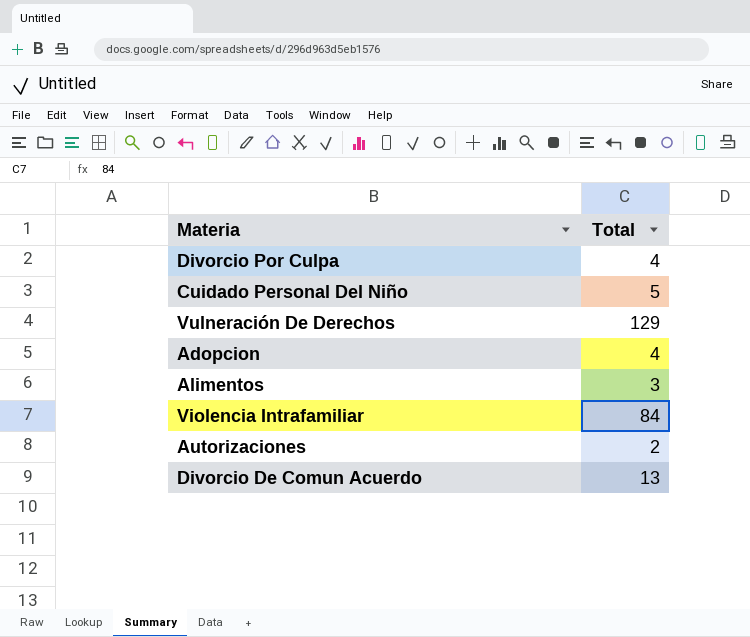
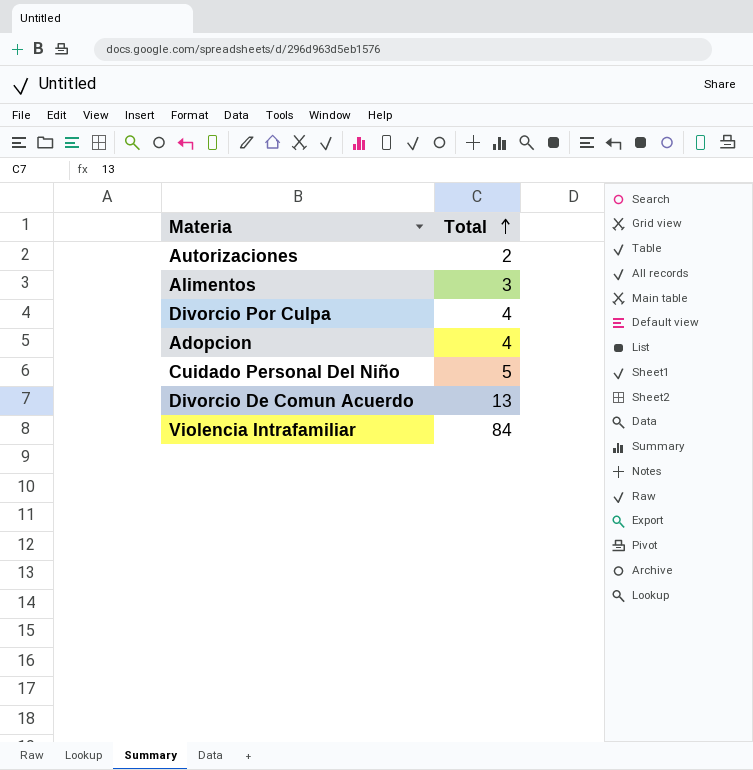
row order: none -> Total ascending
row Vulneración De Derechos: 129 -> none

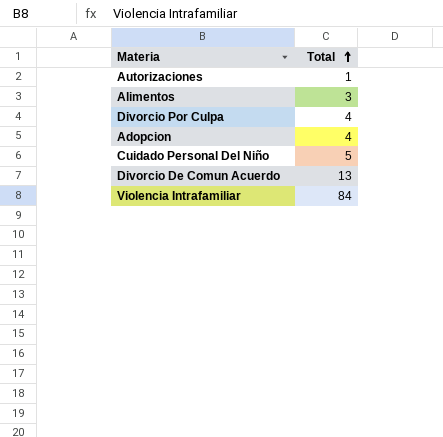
Autorizaciones | Total: 2 -> 1

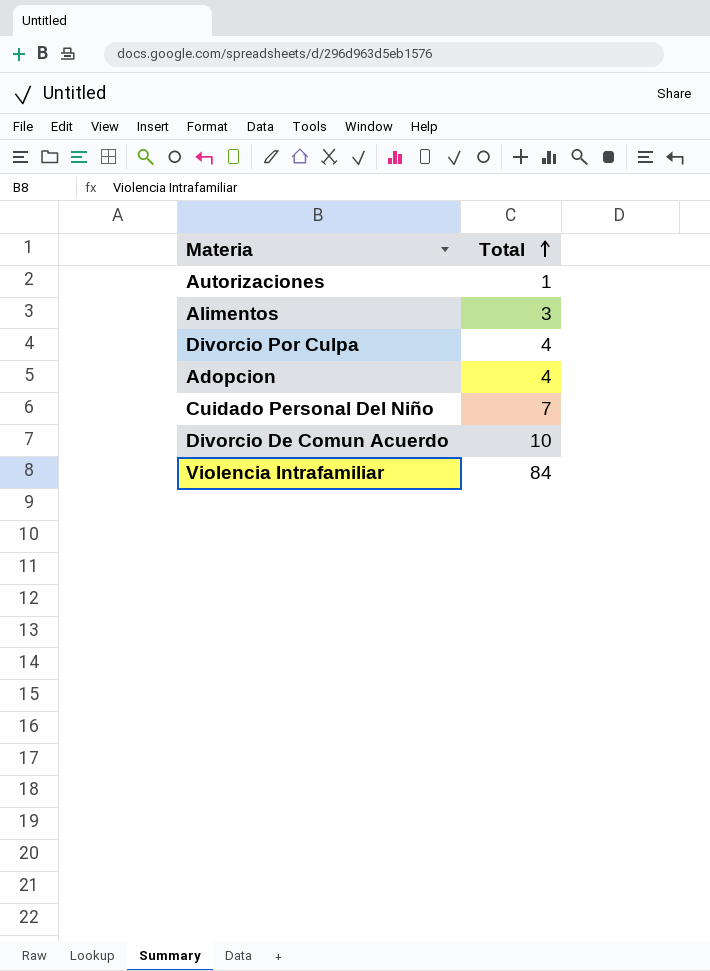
Cuidado Personal Del Niño | Total: 5 -> 7
Divorcio De Comun Acuerdo | Total: 13 -> 10

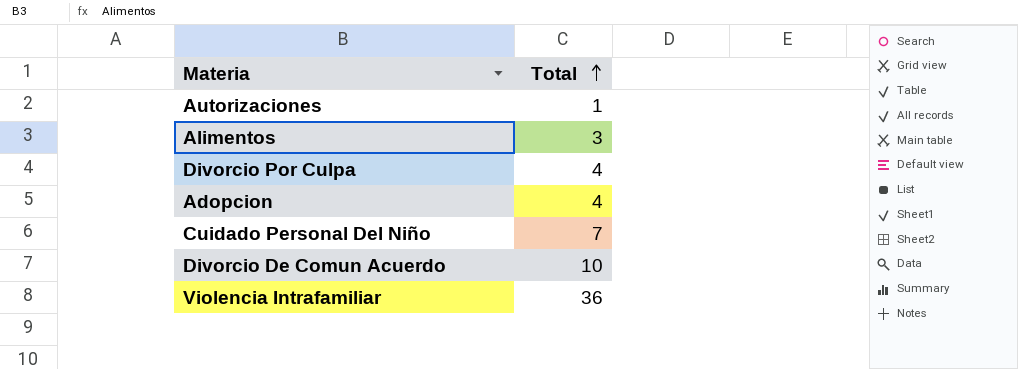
Violencia Intrafamiliar | Total: 84 -> 36

